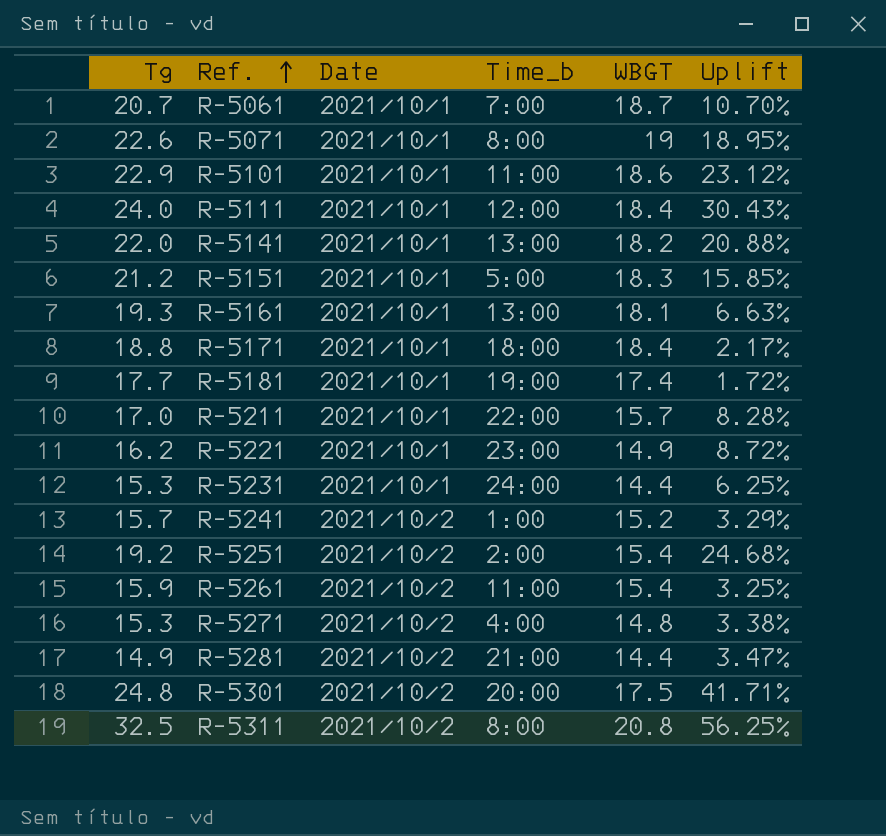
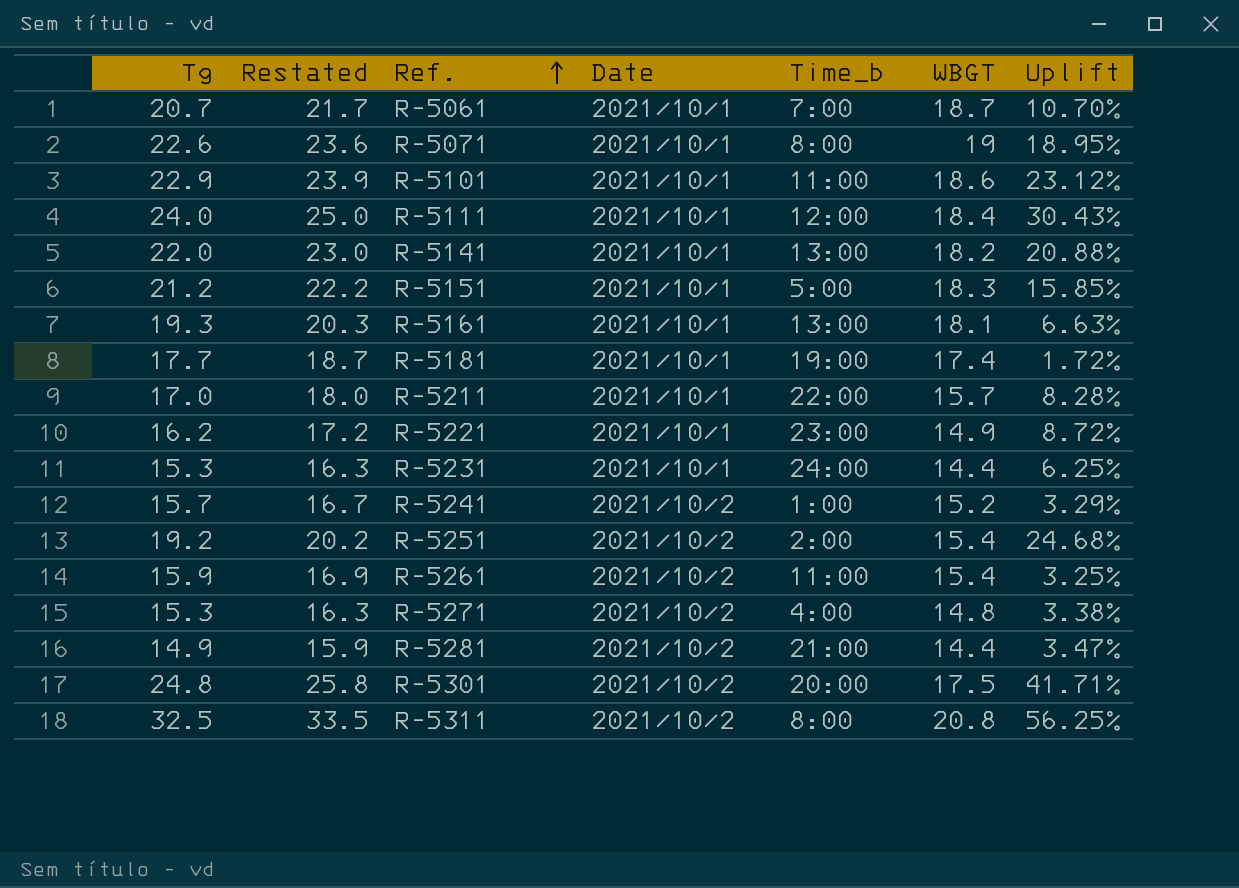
column Restated | formula: none -> [Tg] + 1
row R-5171: 18.8 | 2021/10/1 | 18:00 | 18.4 | 2.17% -> none

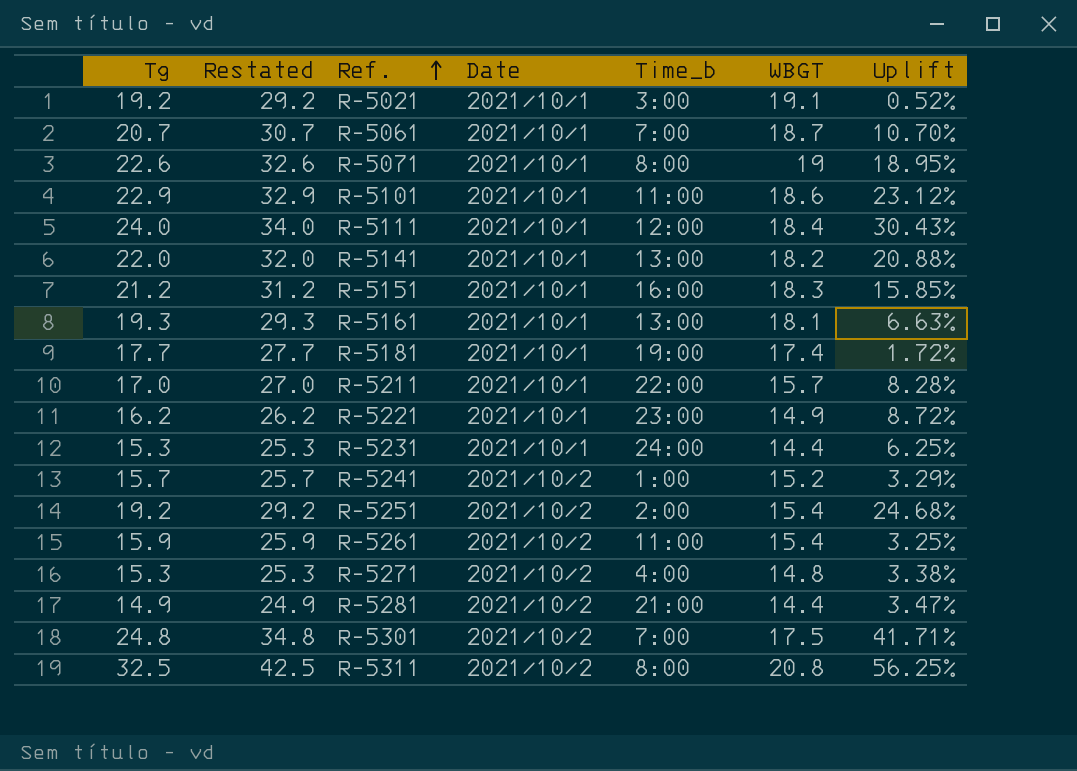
column Restated | formula: [Tg] + 1 -> [Tg] + 10
row R-5021: none -> 19.2 | 29.2 | 2021/10/1 | 3:00 | 19.1 | 0.52%
R-5151 | Time_b: 5:00 -> 16:00
R-5301 | Time_b: 20:00 -> 7:00

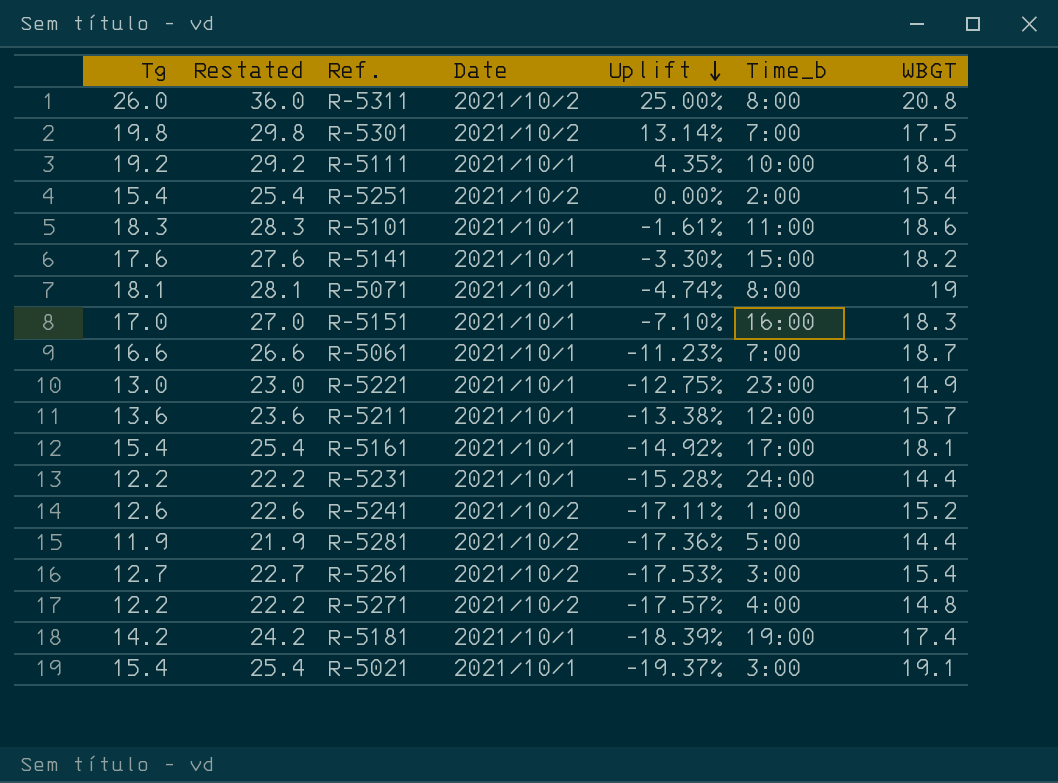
row order: Ref. ascending -> Uplift descending
column Uplift | position: 7 -> 5
R-5311 | Tg: 32.5 -> 26.0
R-5311 | Restated: 42.5 -> 36.0
R-5311 | Uplift: 56.25% -> 25.00%
R-5301 | Tg: 24.8 -> 19.8
R-5301 | Restated: 34.8 -> 29.8
R-5301 | Uplift: 41.71% -> 13.14%
R-5111 | Tg: 24.0 -> 19.2
R-5111 | Restated: 34.0 -> 29.2
R-5111 | Uplift: 30.43% -> 4.35%
R-5111 | Time_b: 12:00 -> 10:00
R-5251 | Tg: 19.2 -> 15.4
R-5251 | Restated: 29.2 -> 25.4
R-5251 | Uplift: 24.68% -> 0.00%
R-5101 | Tg: 22.9 -> 18.3
R-5101 | Restated: 32.9 -> 28.3
R-5101 | Uplift: 23.12% -> -1.61%
R-5141 | Tg: 22.0 -> 17.6
R-5141 | Restated: 32.0 -> 27.6
R-5141 | Uplift: 20.88% -> -3.30%
R-5141 | Time_b: 13:00 -> 15:00
R-5071 | Tg: 22.6 -> 18.1
R-5071 | Restated: 32.6 -> 28.1
R-5071 | Uplift: 18.95% -> -4.74%
R-5151 | Tg: 21.2 -> 17.0
R-5151 | Restated: 31.2 -> 27.0
R-5151 | Uplift: 15.85% -> -7.10%
R-5061 | Tg: 20.7 -> 16.6
R-5061 | Restated: 30.7 -> 26.6
R-5061 | Uplift: 10.70% -> -11.23%
R-5221 | Tg: 16.2 -> 13.0
R-5221 | Restated: 26.2 -> 23.0
R-5221 | Uplift: 8.72% -> -12.75%
R-5211 | Tg: 17.0 -> 13.6
R-5211 | Restated: 27.0 -> 23.6
R-5211 | Uplift: 8.28% -> -13.38%
R-5211 | Time_b: 22:00 -> 12:00
R-5161 | Tg: 19.3 -> 15.4
R-5161 | Restated: 29.3 -> 25.4
R-5161 | Uplift: 6.63% -> -14.92%
R-5161 | Time_b: 13:00 -> 17:00
R-5231 | Tg: 15.3 -> 12.2
R-5231 | Restated: 25.3 -> 22.2
R-5231 | Uplift: 6.25% -> -15.28%
R-5241 | Tg: 15.7 -> 12.6
R-5241 | Restated: 25.7 -> 22.6
R-5241 | Uplift: 3.29% -> -17.11%
R-5281 | Tg: 14.9 -> 11.9
R-5281 | Restated: 24.9 -> 21.9
R-5281 | Uplift: 3.47% -> -17.36%
R-5281 | Time_b: 21:00 -> 5:00
R-5261 | Tg: 15.9 -> 12.7
R-5261 | Restated: 25.9 -> 22.7
R-5261 | Uplift: 3.25% -> -17.53%
R-5261 | Time_b: 11:00 -> 3:00
R-5271 | Tg: 15.3 -> 12.2
R-5271 | Restated: 25.3 -> 22.2
R-5271 | Uplift: 3.38% -> -17.57%
R-5181 | Tg: 17.7 -> 14.2
R-5181 | Restated: 27.7 -> 24.2
R-5181 | Uplift: 1.72% -> -18.39%
R-5021 | Tg: 19.2 -> 15.4
R-5021 | Restated: 29.2 -> 25.4
R-5021 | Uplift: 0.52% -> -19.37%

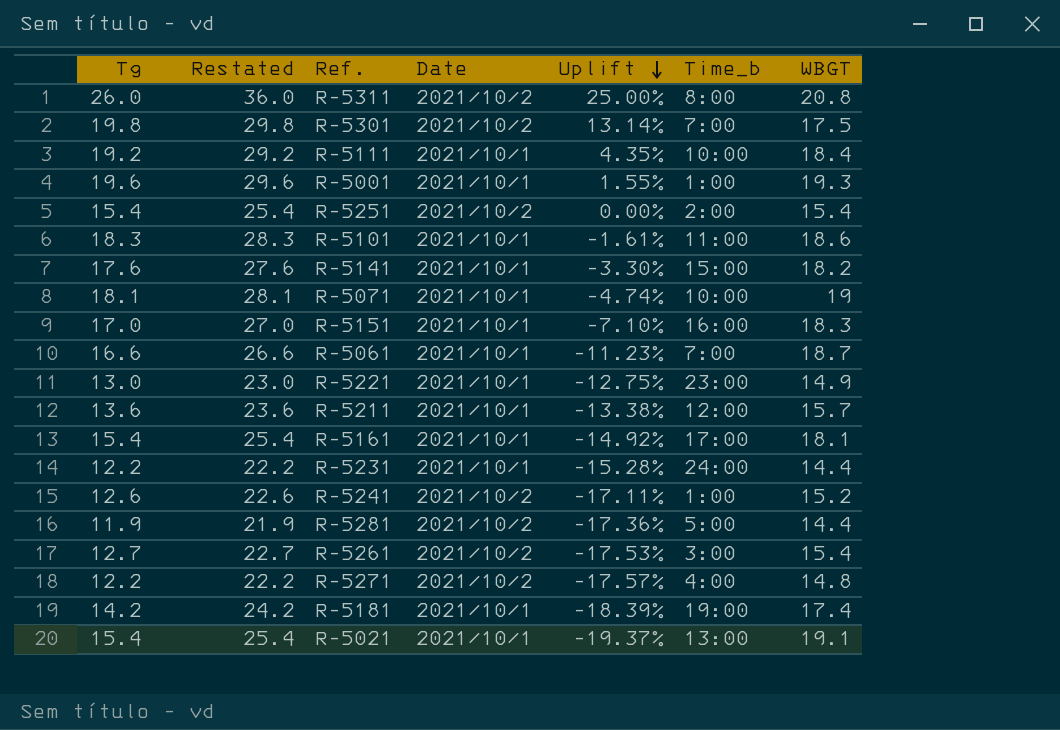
row R-5001: none -> 19.6 | 29.6 | 2021/10/1 | 1.55% | 1:00 | 19.3
R-5071 | Time_b: 8:00 -> 10:00
R-5021 | Time_b: 3:00 -> 13:00

